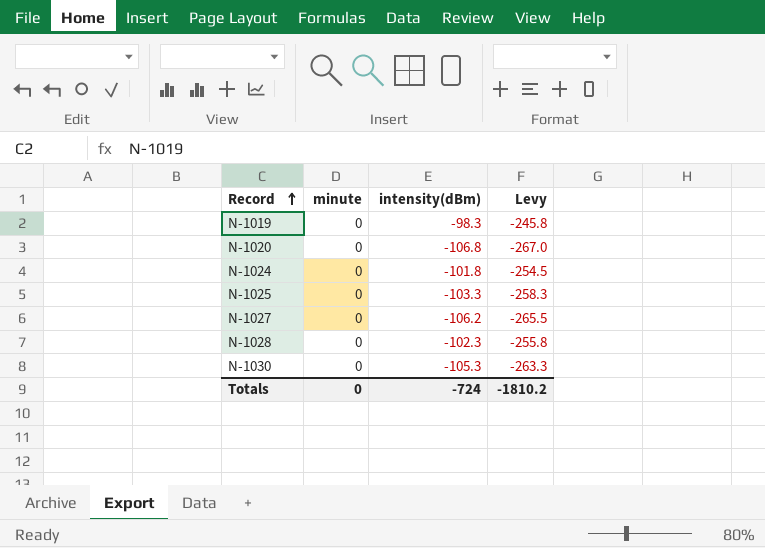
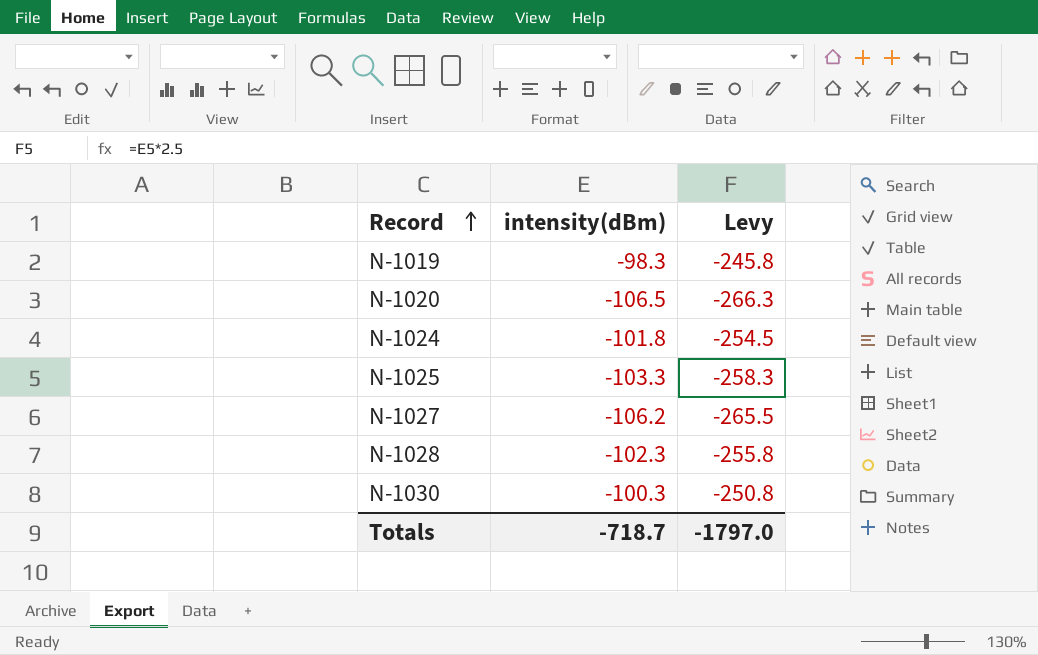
column minute | position: 2 -> none
N-1020 | intensity(dBm): -106.8 -> -106.5
N-1020 | Levy: -267.0 -> -266.3
N-1030 | intensity(dBm): -105.3 -> -100.3
N-1030 | Levy: -263.3 -> -250.8
Totals | intensity(dBm): -724 -> -718.7
Totals | Levy: -1810.2 -> -1797.0

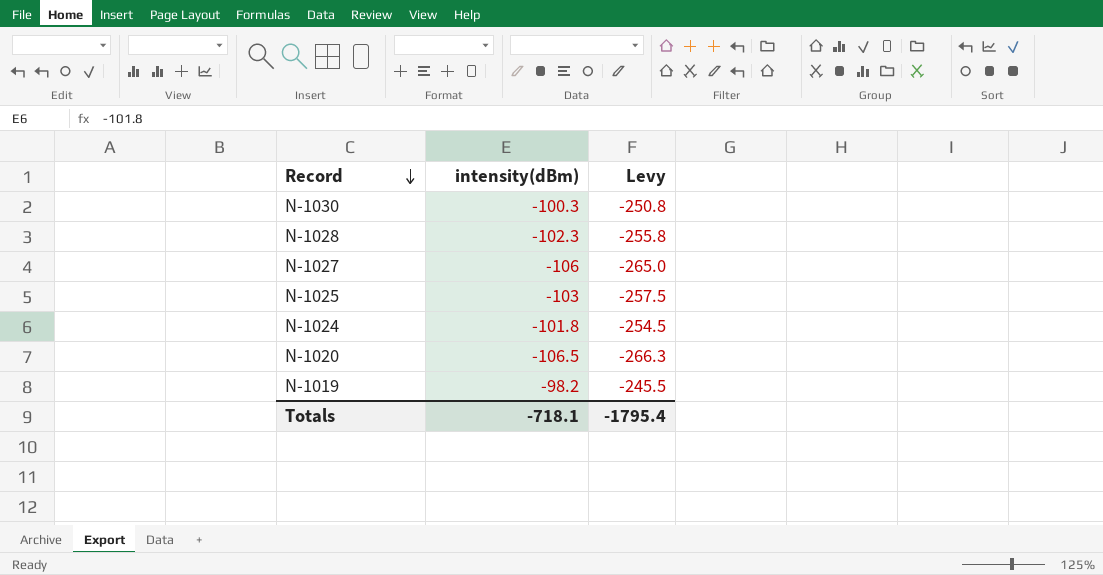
row order: Record ascending -> Record descending
N-1027 | intensity(dBm): -106.2 -> -106
N-1027 | Levy: -265.5 -> -265.0
N-1025 | intensity(dBm): -103.3 -> -103
N-1025 | Levy: -258.3 -> -257.5
N-1019 | intensity(dBm): -98.3 -> -98.2
N-1019 | Levy: -245.8 -> -245.5
Totals | intensity(dBm): -718.7 -> -718.1
Totals | Levy: -1797.0 -> -1795.4

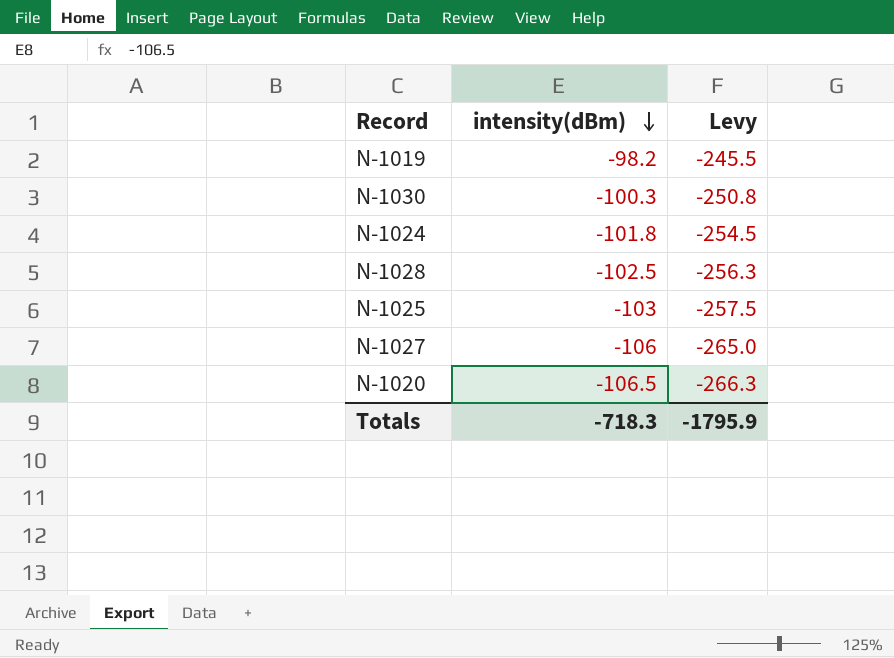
row order: Record descending -> intensity(dBm) descending
N-1028 | intensity(dBm): -102.3 -> -102.5
N-1028 | Levy: -255.8 -> -256.3
Totals | intensity(dBm): -718.1 -> -718.3
Totals | Levy: -1795.4 -> -1795.9

